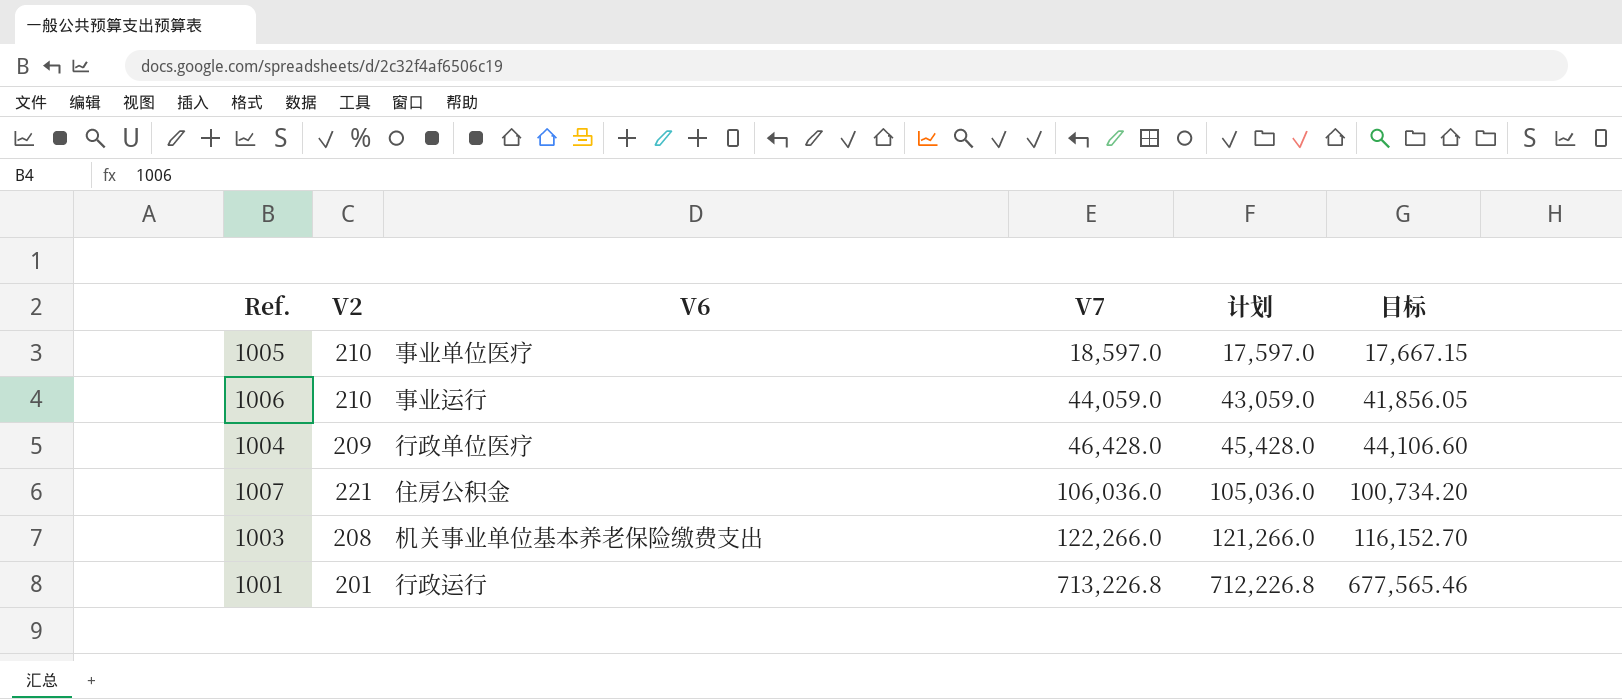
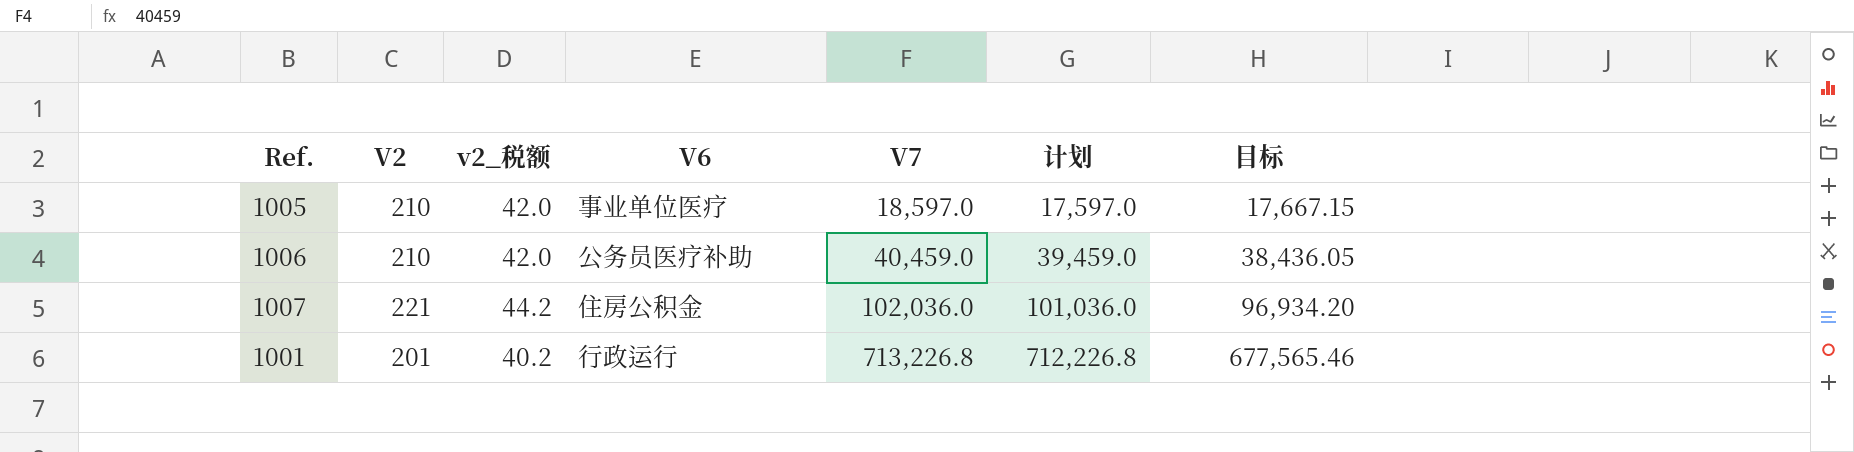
column v2_税额 | formula: none -> [V2] * 0.2
row 1004: 209 | 行政单位医疗 | 46,428.0 | 45,428.0 | 44,106.60 -> none
row 1003: 208 | 机关事业单位基本养老保险缴费支出 | 122,266.0 | 121,266.0 | 116,152.70 -> none
1006 | V6: 事业运行 -> 公务员医疗补助
1006 | V7: 44,059.0 -> 40,459.0
1006 | 计划: 43,059.0 -> 39,459.0
1006 | 目标: 41,856.05 -> 38,436.05
1007 | V7: 106,036.0 -> 102,036.0
1007 | 计划: 105,036.0 -> 101,036.0
1007 | 目标: 100,734.20 -> 96,934.20

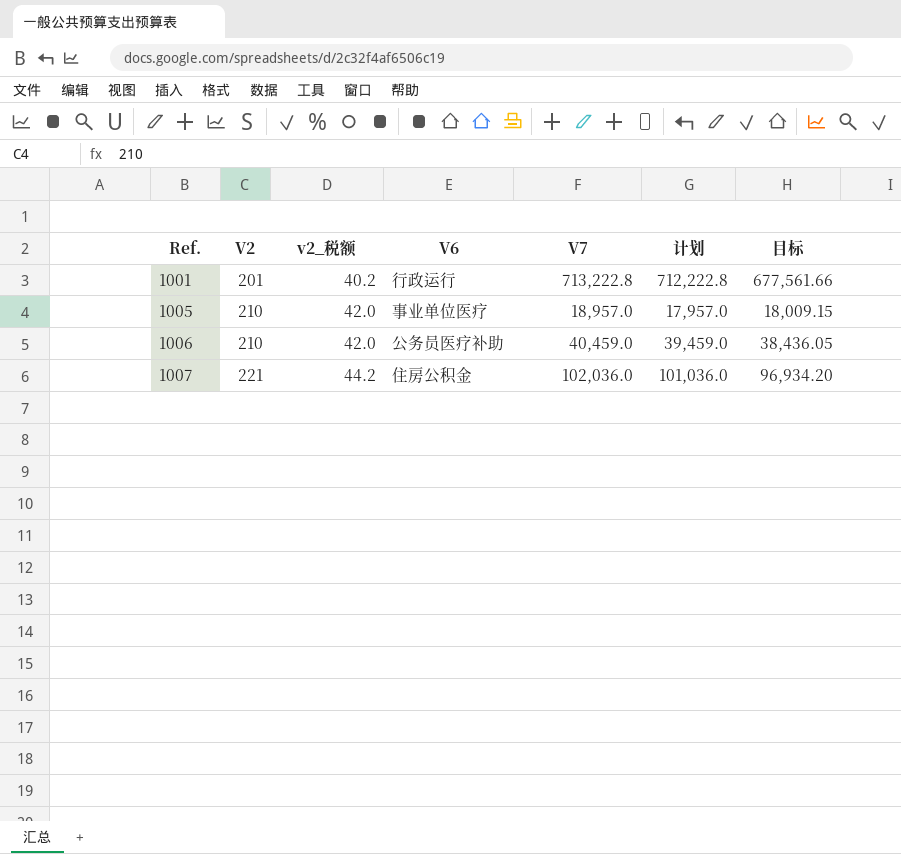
row order: V7 ascending -> Ref. ascending
1001 | V7: 713,226.8 -> 713,222.8
1001 | 计划: 712,226.8 -> 712,222.8
1001 | 目标: 677,565.46 -> 677,561.66
1005 | V7: 18,597.0 -> 18,957.0
1005 | 计划: 17,597.0 -> 17,957.0
1005 | 目标: 17,667.15 -> 18,009.15

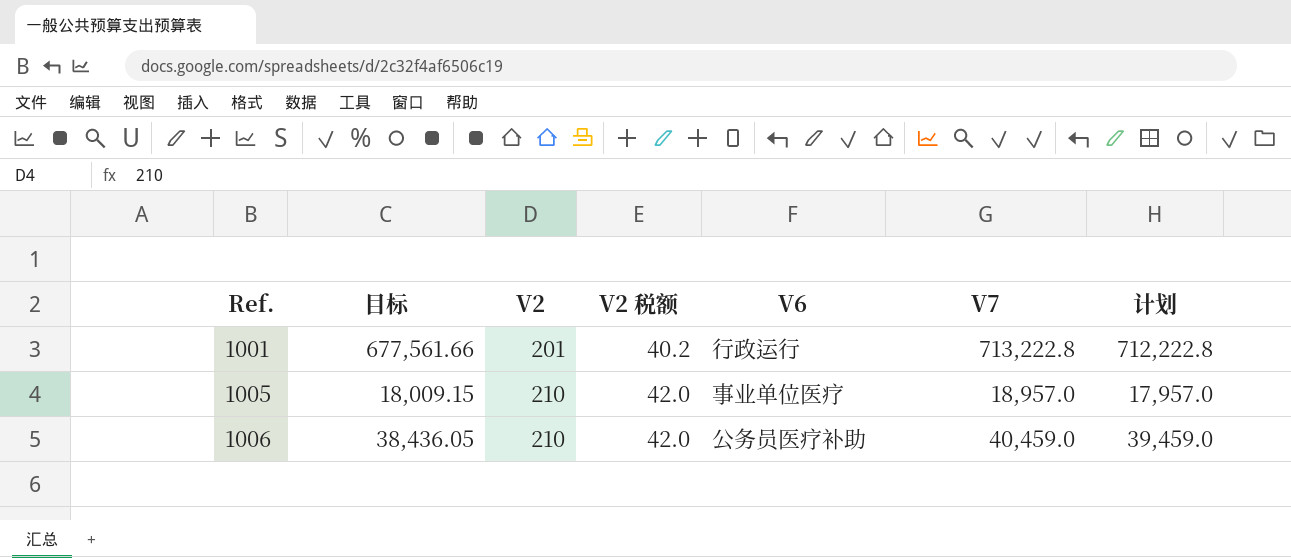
column 目标 | position: 7 -> 2
column name: v2_税额 -> V2 税额
row 1007: 221 | 44.2 | 住房公积金 | 102,036.0 | 101,036.0 | 96,934.20 -> none

